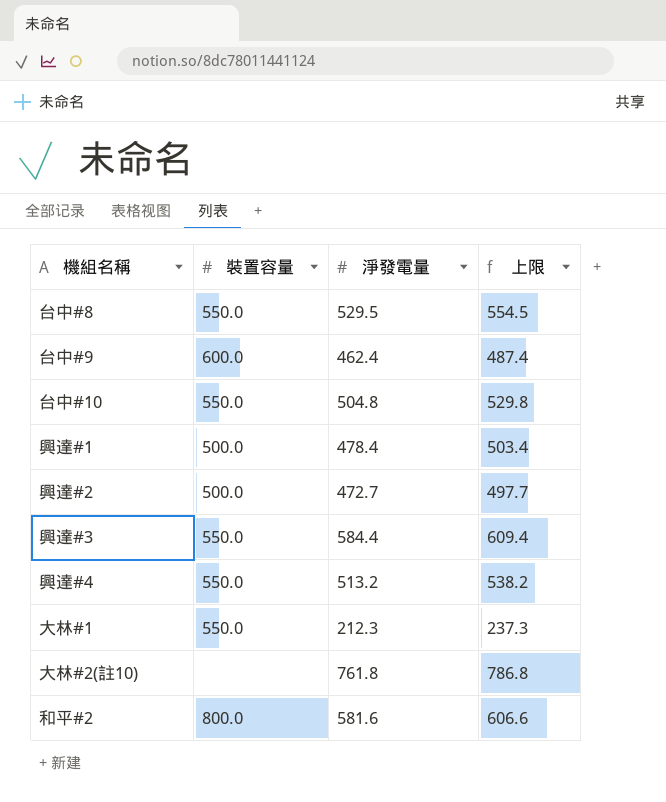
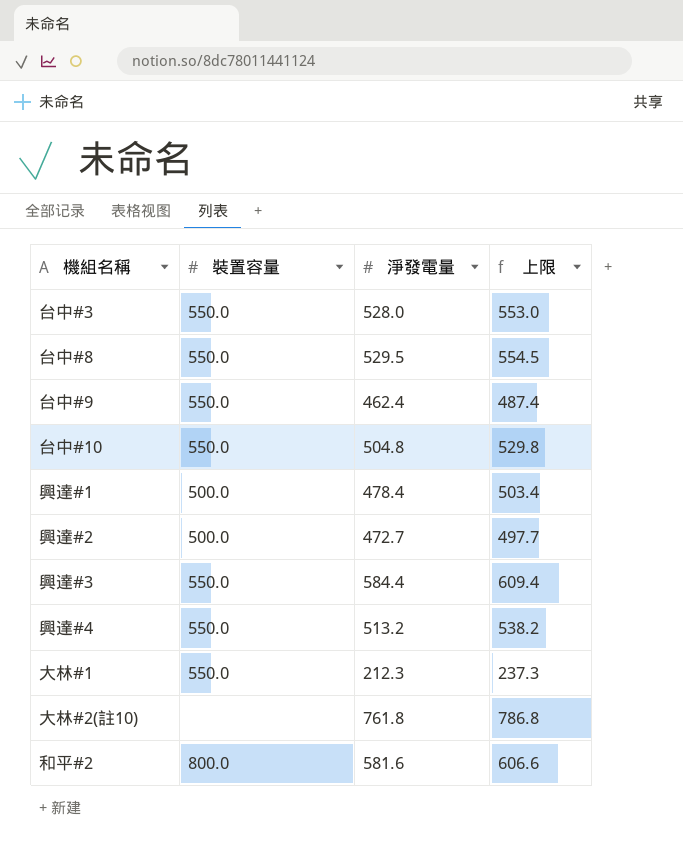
row 台中#3: none -> 550.0 | 528.0 | 553.0
台中#9 | 裝置容量: 600.0 -> 550.0

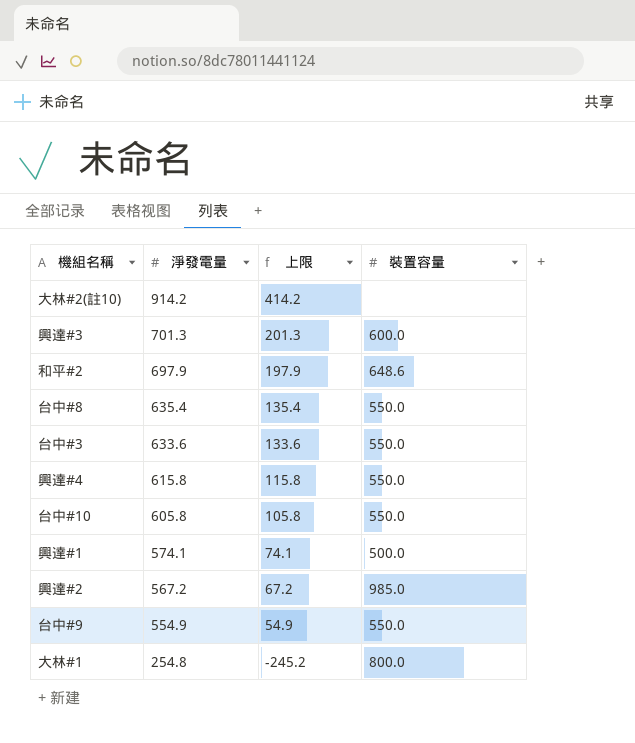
row order: none -> 淨發電量 descending
column 上限 | formula: [淨發電量] + 25 -> [淨發電量] - 500
column 裝置容量 | position: 2 -> 4
大林#2(註10) | 淨發電量: 761.8 -> 914.2
興達#3 | 淨發電量: 584.4 -> 701.3
興達#3 | 裝置容量: 550.0 -> 600.0
和平#2 | 淨發電量: 581.6 -> 697.9
和平#2 | 裝置容量: 800.0 -> 648.6
台中#8 | 淨發電量: 529.5 -> 635.4
台中#3 | 淨發電量: 528.0 -> 633.6
興達#4 | 淨發電量: 513.2 -> 615.8
台中#10 | 淨發電量: 504.8 -> 605.8
興達#1 | 淨發電量: 478.4 -> 574.1
興達#2 | 淨發電量: 472.7 -> 567.2
興達#2 | 裝置容量: 500.0 -> 985.0
台中#9 | 淨發電量: 462.4 -> 554.9
大林#1 | 淨發電量: 212.3 -> 254.8
大林#1 | 裝置容量: 550.0 -> 800.0

